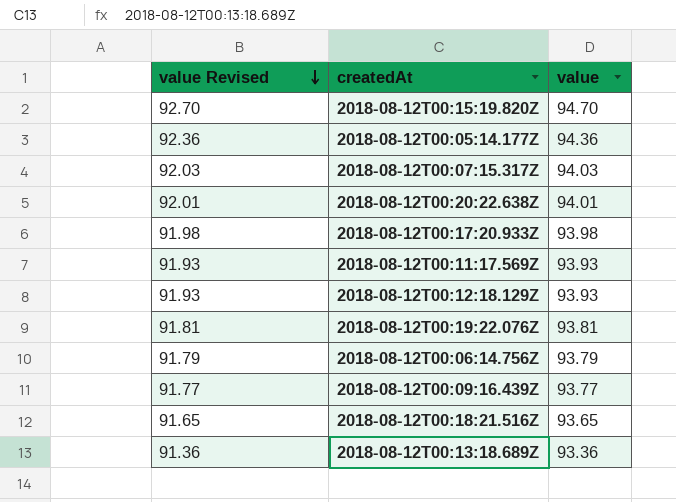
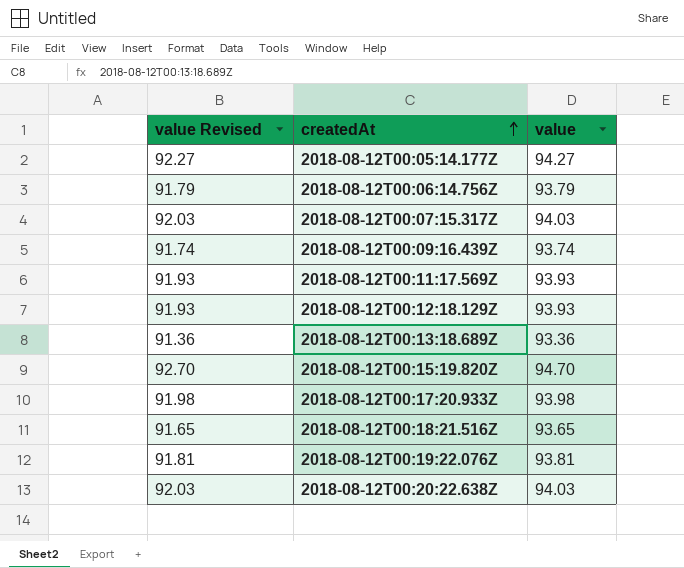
row order: value Revised descending -> createdAt ascending
2018-08-12T00:05:14.177Z | value Revised: 92.36 -> 92.27
2018-08-12T00:05:14.177Z | value: 94.36 -> 94.27
2018-08-12T00:09:16.439Z | value Revised: 91.77 -> 91.74
2018-08-12T00:09:16.439Z | value: 93.77 -> 93.74
2018-08-12T00:20:22.638Z | value Revised: 92.01 -> 92.03
2018-08-12T00:20:22.638Z | value: 94.01 -> 94.03

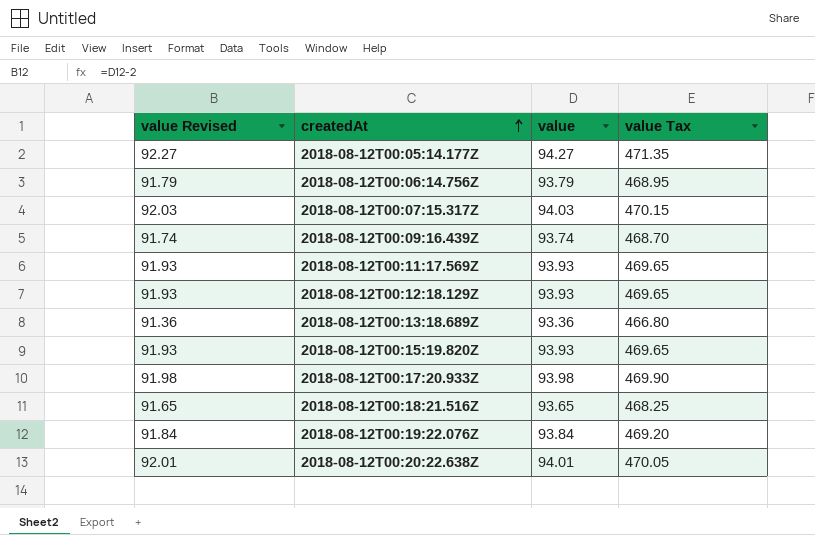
column value Tax | formula: none -> [value] * 5
2018-08-12T00:15:19.820Z | value Revised: 92.70 -> 91.93
2018-08-12T00:15:19.820Z | value: 94.70 -> 93.93
2018-08-12T00:19:22.076Z | value Revised: 91.81 -> 91.84
2018-08-12T00:19:22.076Z | value: 93.81 -> 93.84
2018-08-12T00:20:22.638Z | value Revised: 92.03 -> 92.01
2018-08-12T00:20:22.638Z | value: 94.03 -> 94.01

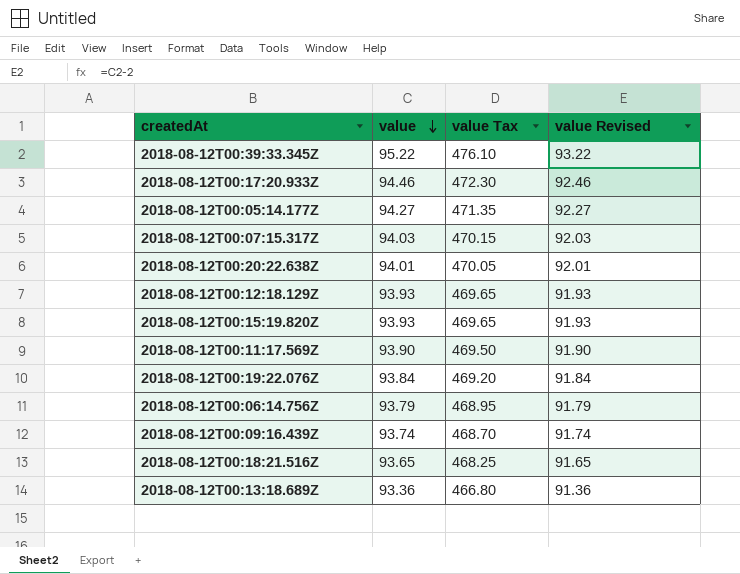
row order: createdAt ascending -> value descending
column value Revised | position: 1 -> 4
row 2018-08-12T00:39:33.345Z: none -> 95.22 | 476.10 | 93.22
2018-08-12T00:17:20.933Z | value: 93.98 -> 94.46
2018-08-12T00:17:20.933Z | value Tax: 469.90 -> 472.30
2018-08-12T00:17:20.933Z | value Revised: 91.98 -> 92.46
2018-08-12T00:11:17.569Z | value: 93.93 -> 93.90
2018-08-12T00:11:17.569Z | value Tax: 469.65 -> 469.50
2018-08-12T00:11:17.569Z | value Revised: 91.93 -> 91.90

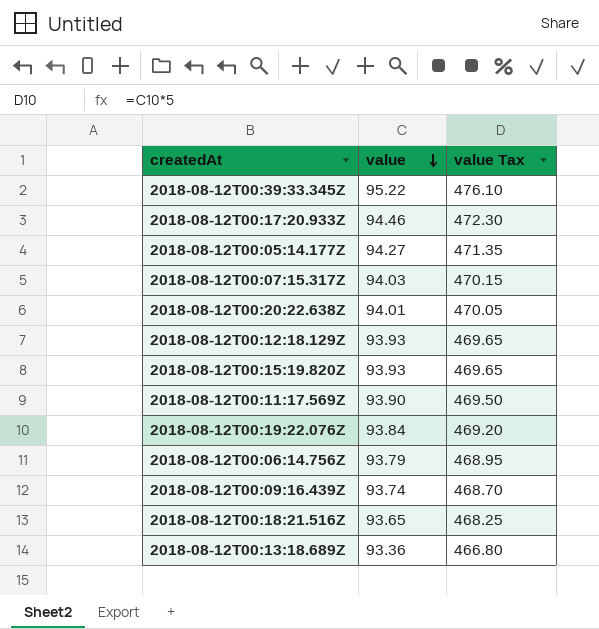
column value Revised | formula: [value] - 2 -> none

